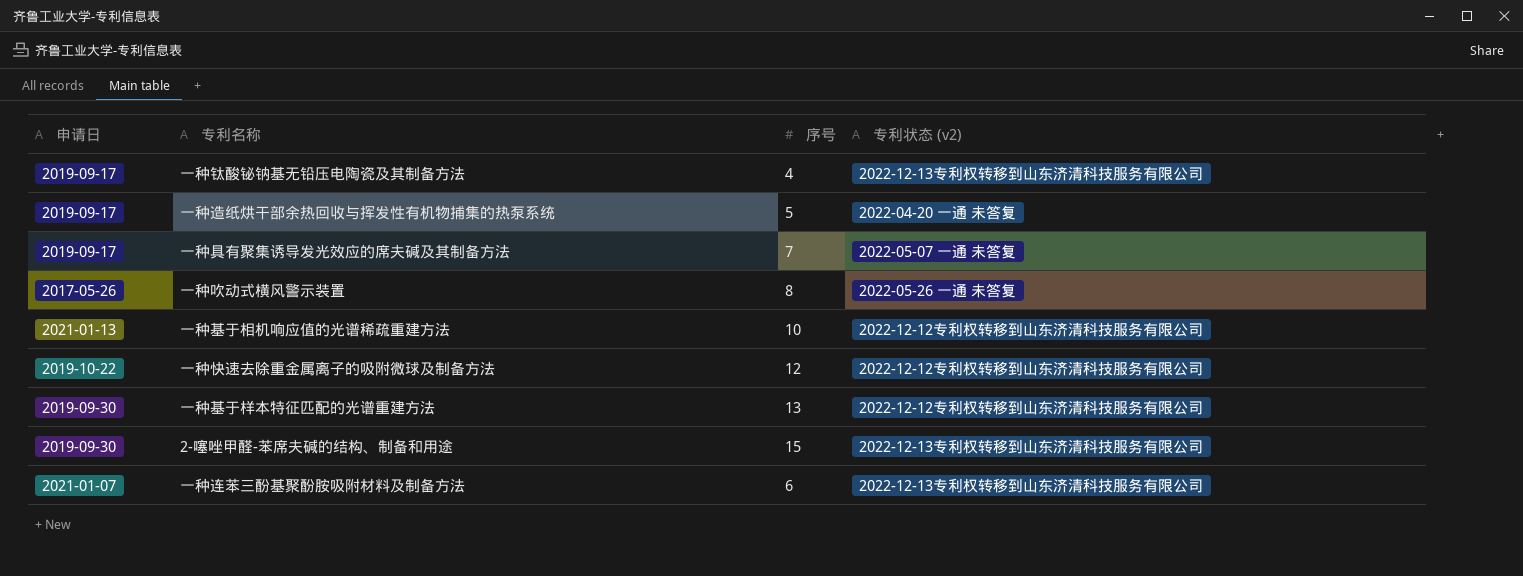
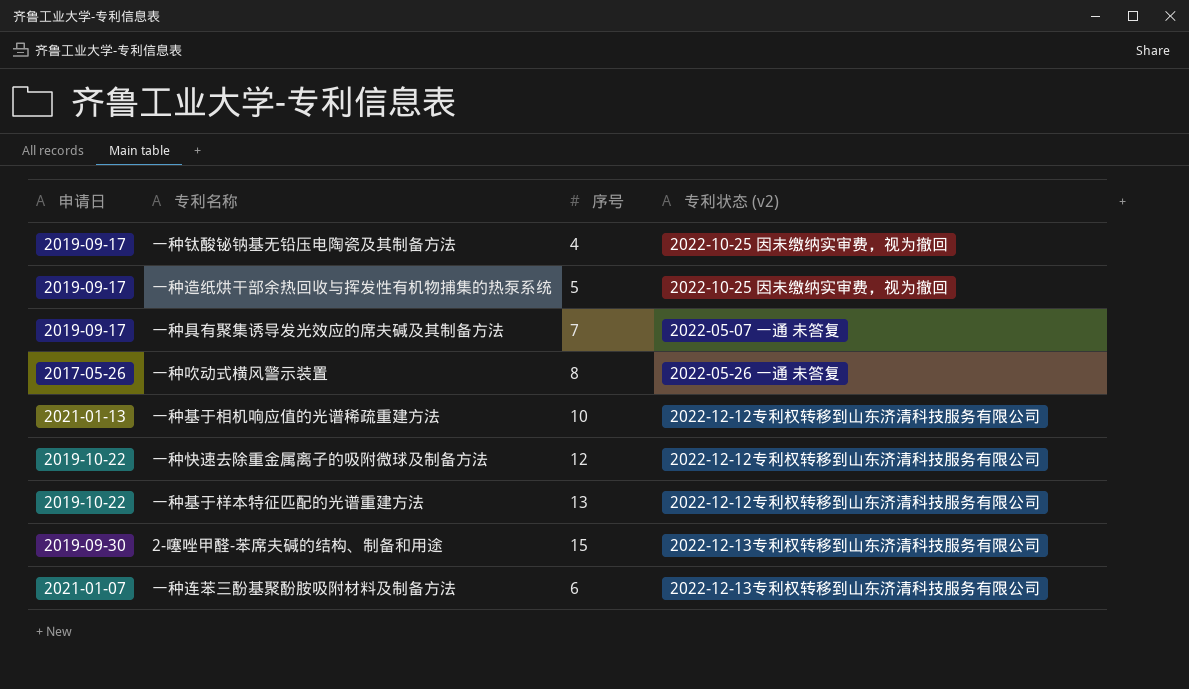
一种钛酸铋钠基无铅压电陶瓷及其制备方法 | 专利状态 (v2): 2022-12-13专利权转移到山东济清科技服务有限公司 -> 2022-10-25 因未缴纳实审费，视为撤回
一种造纸烘干部余热回收与挥发性有机物捕集的热泵系统 | 专利状态 (v2): 2022-04-20 一通 未答复 -> 2022-10-25 因未缴纳实审费，视为撤回
一种基于样本特征匹配的光谱重建方法 | 申请日: 2019-09-30 -> 2019-10-22

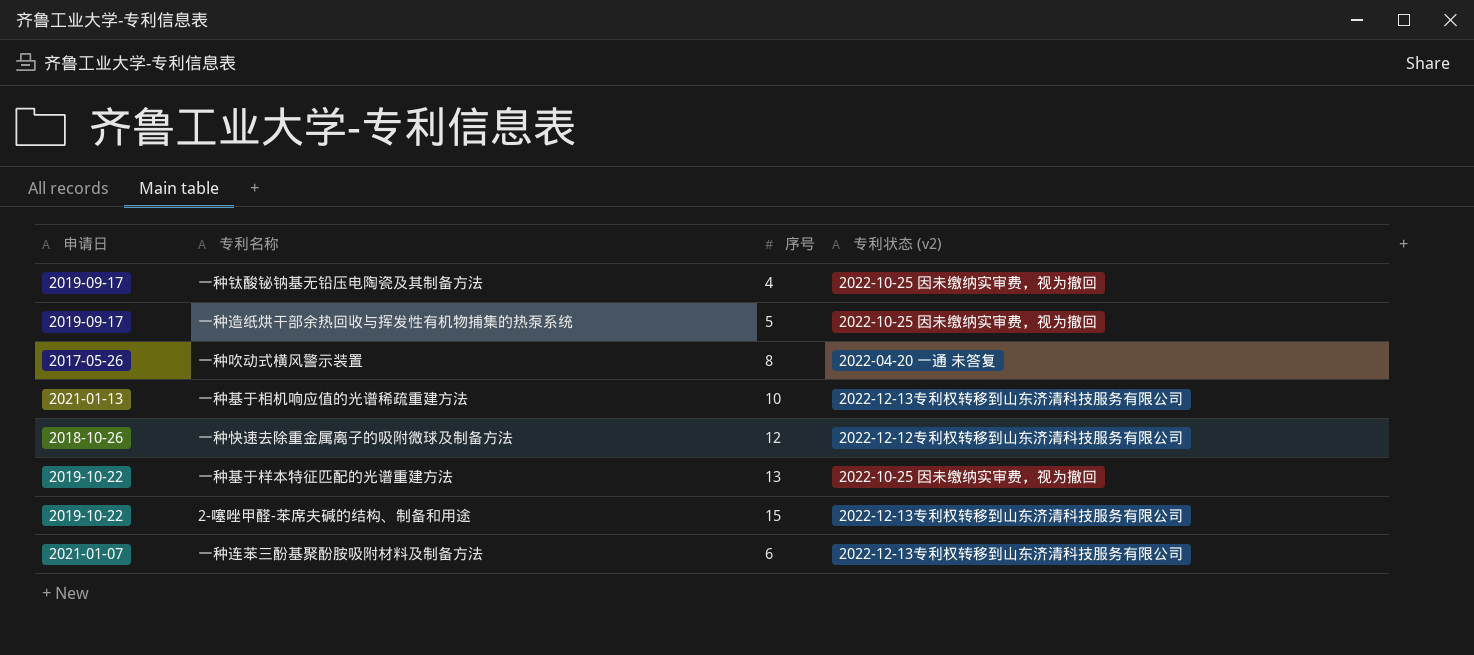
row 一种具有聚集诱导发光效应的席夫碱及其制备方法: 2019-09-17 | 7 | 2022-05-07 一通 未答复 -> none
一种吹动式横风警示装置 | 专利状态 (v2): 2022-05-26 一通 未答复 -> 2022-04-20 一通 未答复
一种基于相机响应值的光谱稀疏重建方法 | 专利状态 (v2): 2022-12-12专利权转移到山东济清科技服务有限公司 -> 2022-12-13专利权转移到山东济清科技服务有限公司
一种快速去除重金属离子的吸附微球及制备方法 | 申请日: 2019-10-22 -> 2018-10-26
一种基于样本特征匹配的光谱重建方法 | 专利状态 (v2): 2022-12-12专利权转移到山东济清科技服务有限公司 -> 2022-10-25 因未缴纳实审费，视为撤回
2-噻唑甲醛-苯席夫碱的结构、制备和用途 | 申请日: 2019-09-30 -> 2019-10-22

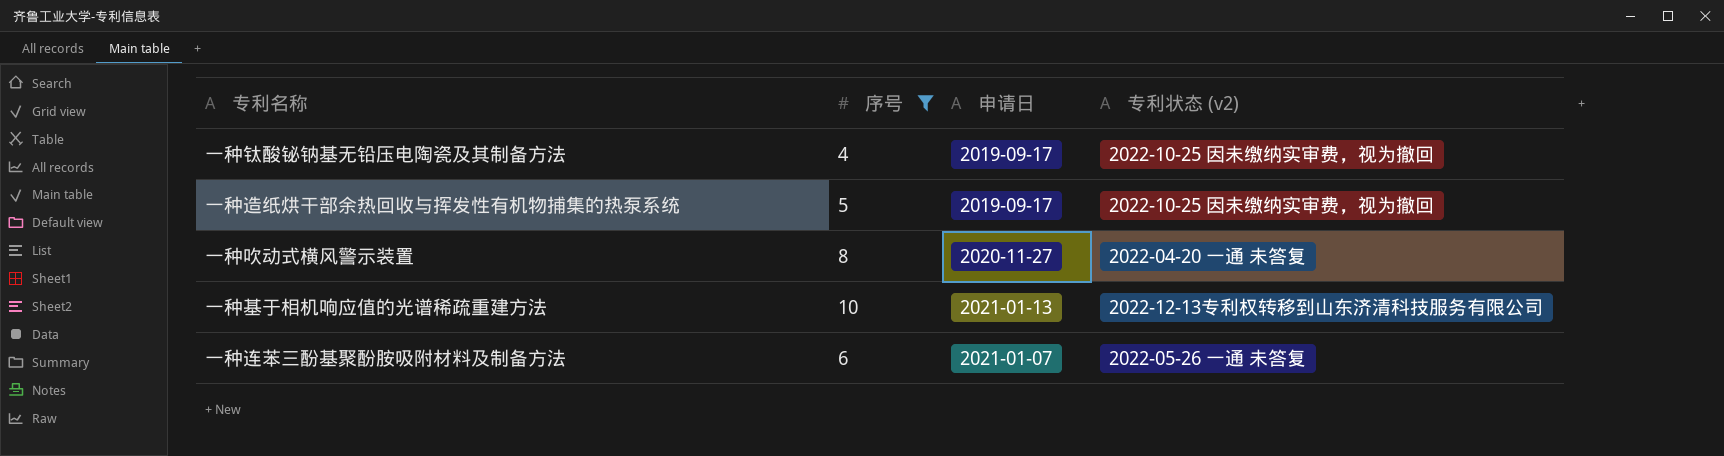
filter: none -> 序号 <= 10
column 申请日 | position: 1 -> 3
一种吹动式横风警示装置 | 申请日: 2017-05-26 -> 2020-11-27
一种连苯三酚基聚酚胺吸附材料及制备方法 | 专利状态 (v2): 2022-12-13专利权转移到山东济清科技服务有限公司 -> 2022-05-26 一通 未答复

